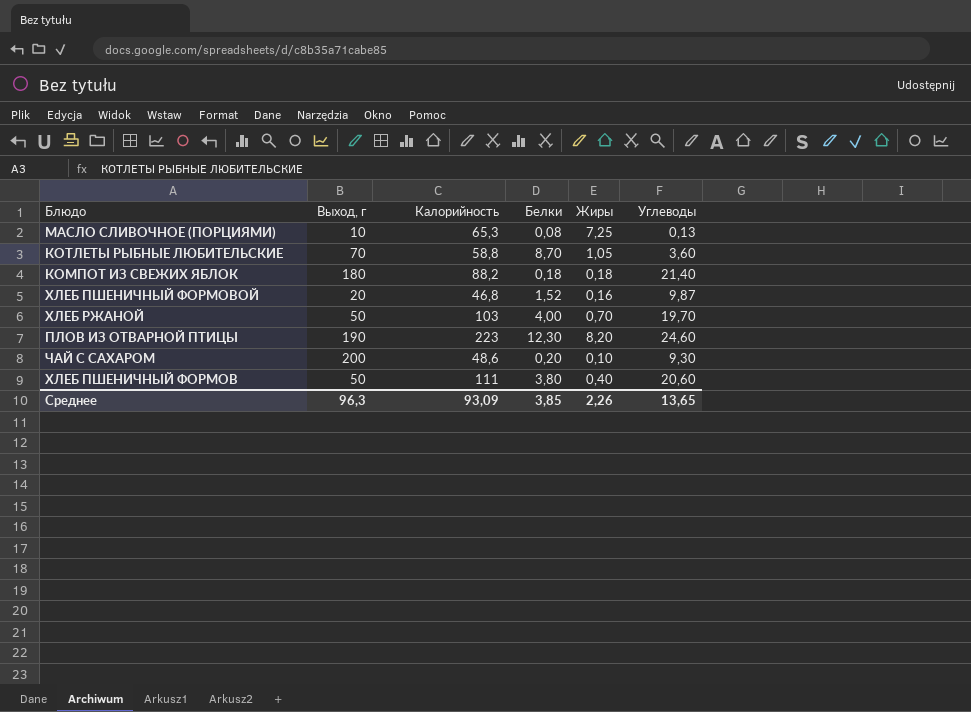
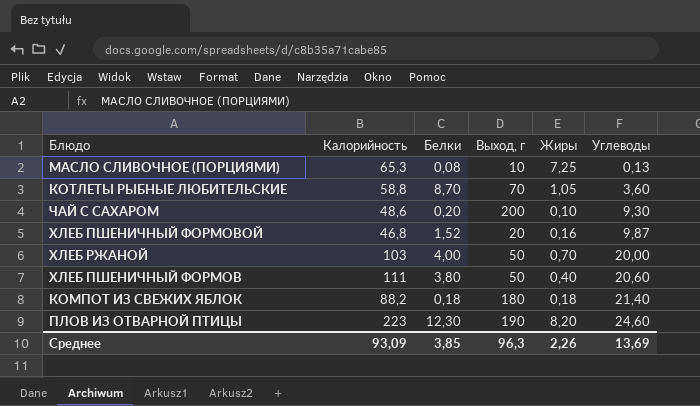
row order: none -> Углеводы ascending
column Выход, г | position: 2 -> 4
ХЛЕБ РЖАНОЙ | Углеводы: 19,70 -> 20,00
Среднее | Углеводы: 13,65 -> 13,69

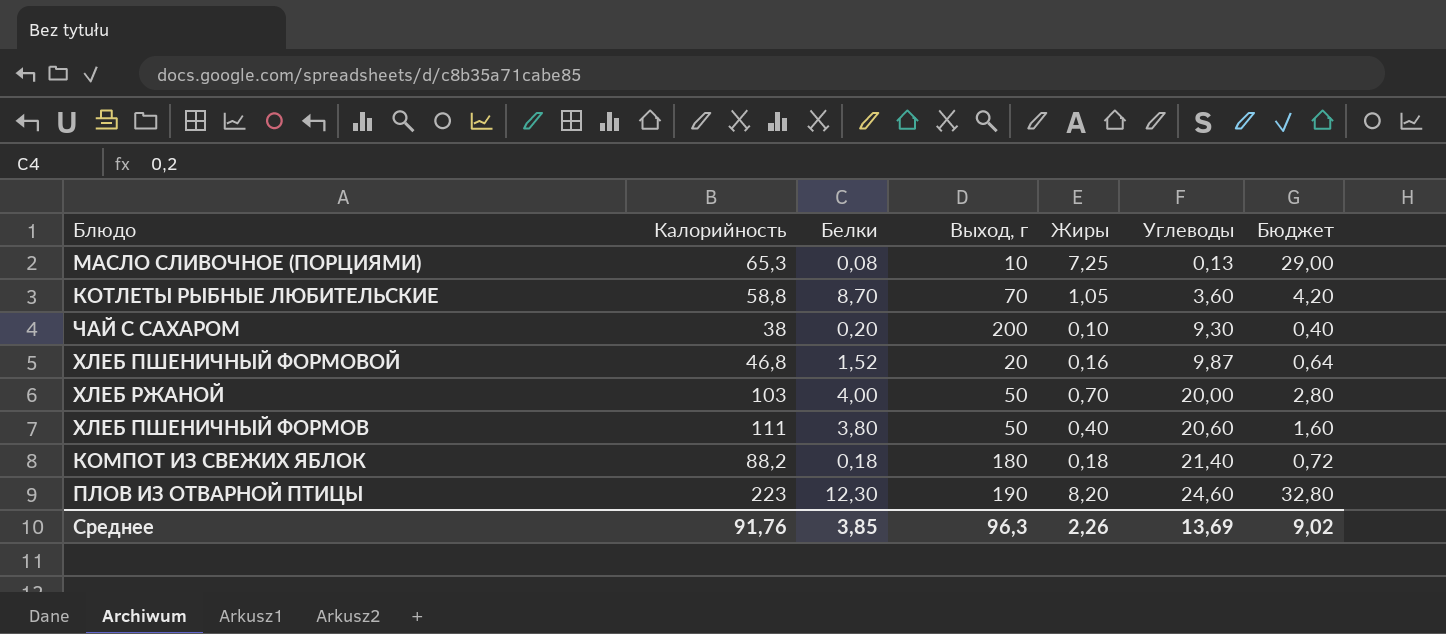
column Бюджет | formula: none -> [Жиры] * 4
ЧАЙ С САХАРОМ | Калорийность: 48,6 -> 38
Среднее | Калорийность: 93,09 -> 91,76

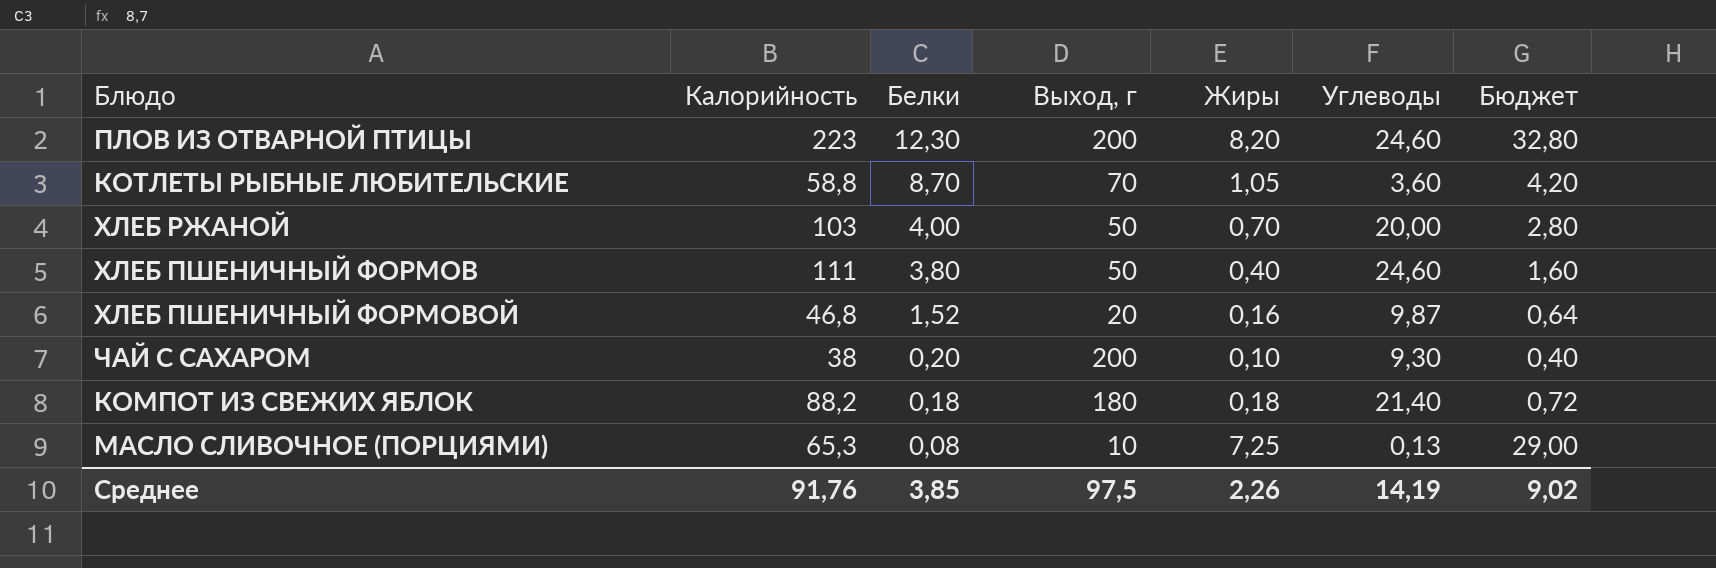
row order: Углеводы ascending -> Белки descending
ПЛОВ ИЗ ОТВАРНОЙ ПТИЦЫ | Выход, г: 190 -> 200
ХЛЕБ ПШЕНИЧНЫЙ ФОРМОВ | Углеводы: 20,60 -> 24,60
Среднее | Выход, г: 96,3 -> 97,5
Среднее | Углеводы: 13,69 -> 14,19

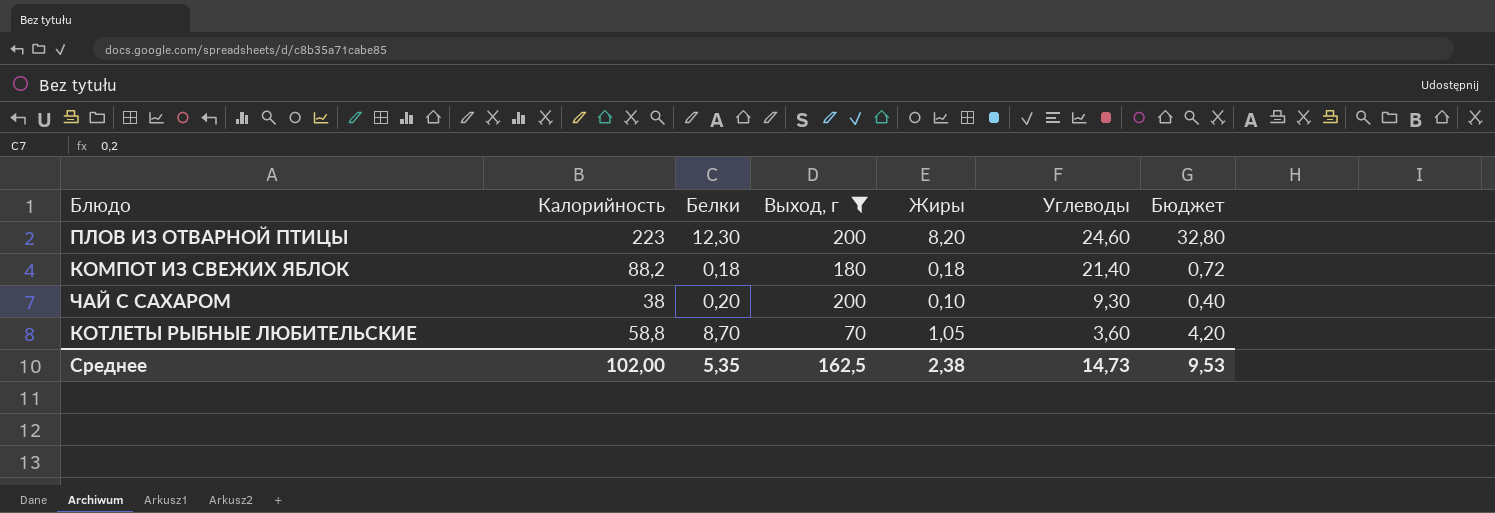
filter: none -> Выход, г >= 70
row order: Белки descending -> Углеводы descending
Среднее | Калорийность: 91,76 -> 102,00
Среднее | Белки: 3,85 -> 5,35
Среднее | Выход, г: 97,5 -> 162,5
Среднее | Жиры: 2,26 -> 2,38
Среднее | Углеводы: 14,19 -> 14,73
Среднее | Бюджет: 9,02 -> 9,53

